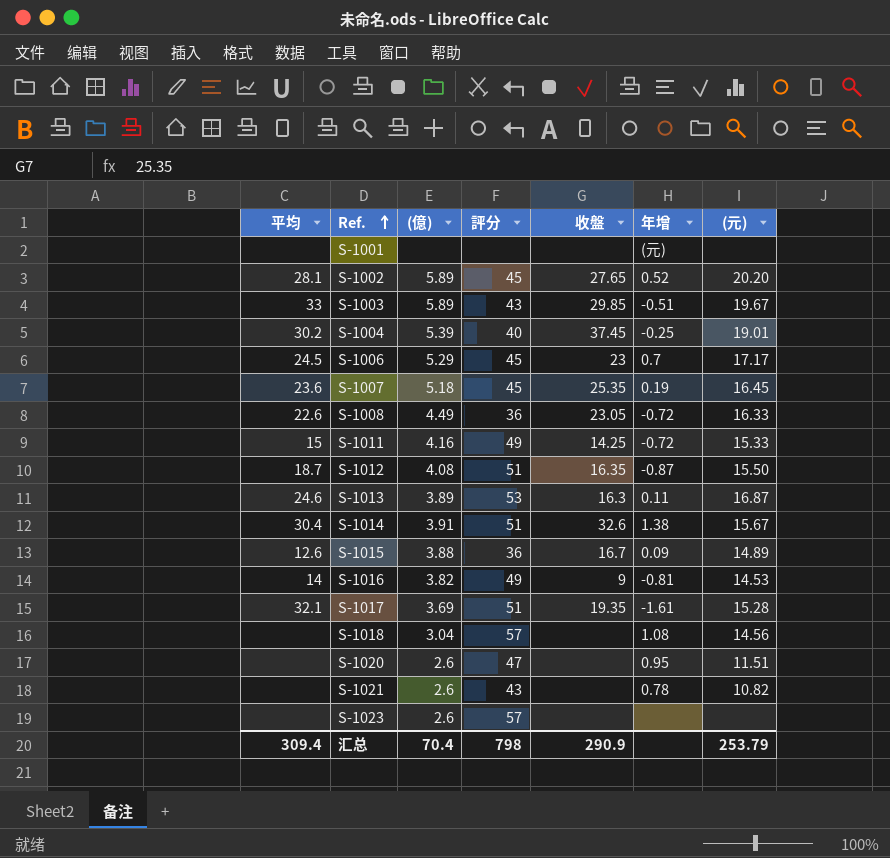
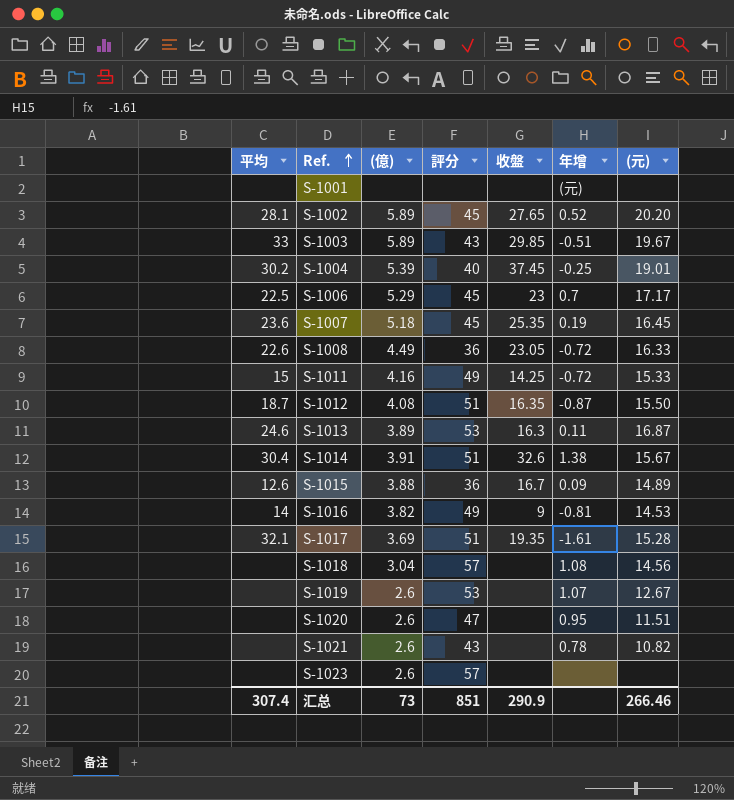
S-1006 | 平均: 24.5 -> 22.5
row S-1019: none -> none | 2.6 | 53 | none | 1.07 | 12.67
汇总 | 平均: 309.4 -> 307.4
汇总 | (億): 70.4 -> 73
汇总 | 評分: 798 -> 851
汇总 | (元): 253.79 -> 266.46

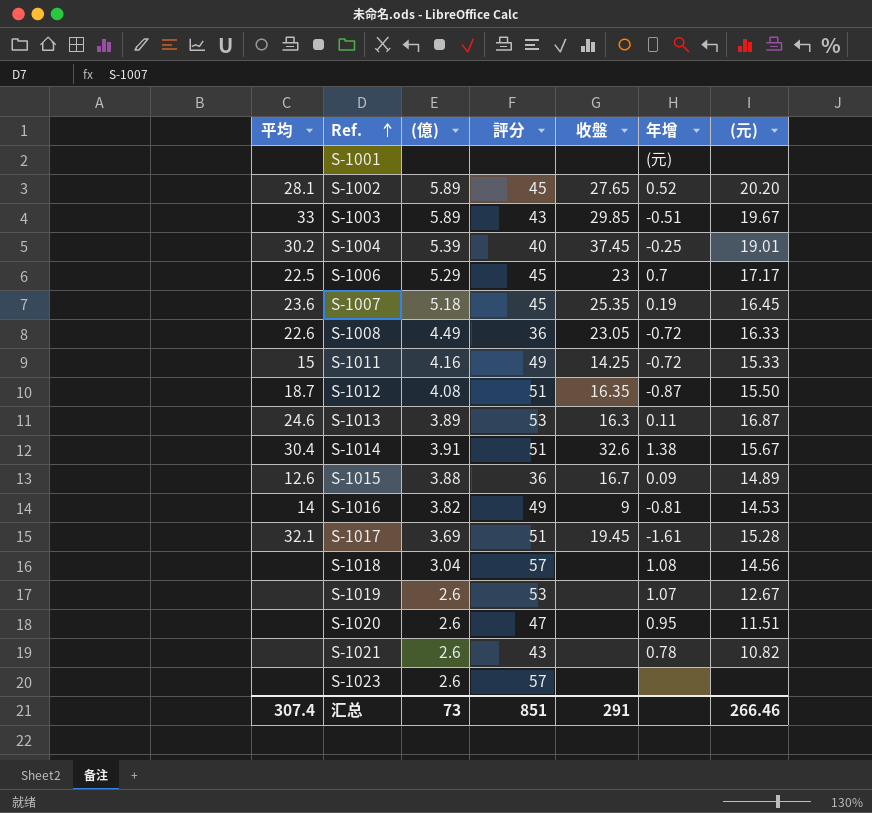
S-1017 | 收盤: 19.35 -> 19.45
汇总 | 收盤: 290.9 -> 291

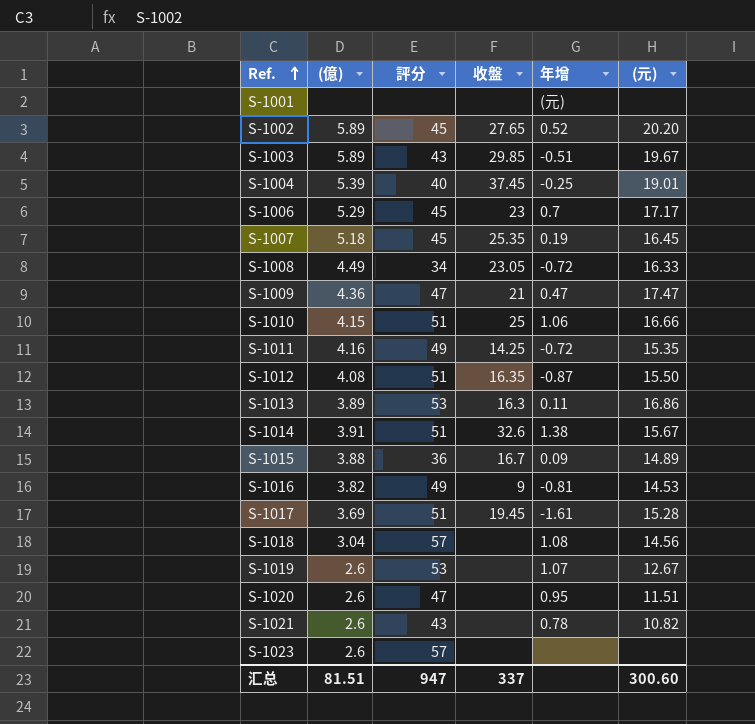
column 平均 | position: 1 -> none
S-1008 | 評分: 36 -> 34
row S-1009: none -> 4.36 | 47 | 21 | 0.47 | 17.47
row S-1010: none -> 4.15 | 51 | 25 | 1.06 | 16.66
S-1011 | (元): 15.33 -> 15.35
S-1013 | (元): 16.87 -> 16.86
汇总 | (億): 73 -> 81.51
汇总 | 評分: 851 -> 947
汇总 | 收盤: 291 -> 337
汇总 | (元): 266.46 -> 300.60

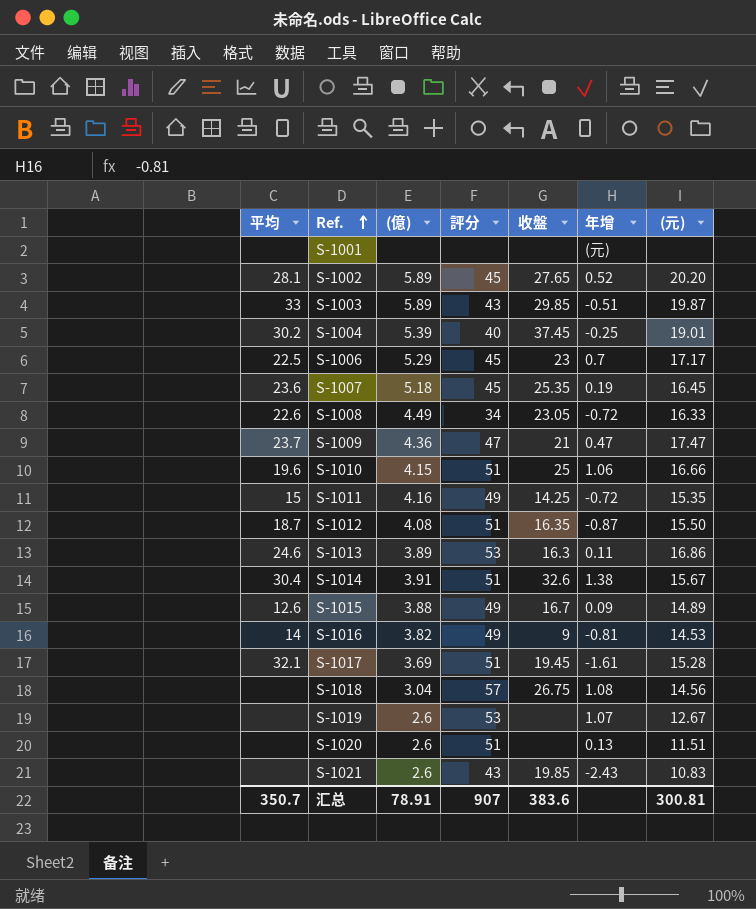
column 平均 | position: none -> 1
row S-1023: 2.6 | 57 | none | none | none -> none
S-1003 | (元): 19.67 -> 19.87
S-1015 | 評分: 36 -> 49
S-1018 | 收盤: none -> 26.75
S-1020 | 評分: 47 -> 51
S-1020 | 年增: 0.95 -> 0.13
S-1021 | 收盤: none -> 19.85
S-1021 | 年增: 0.78 -> -2.43
S-1021 | (元): 10.82 -> 10.83
汇总 | (億): 81.51 -> 78.91
汇总 | 評分: 947 -> 907
汇总 | 收盤: 337 -> 383.6
汇总 | (元): 300.60 -> 300.81

